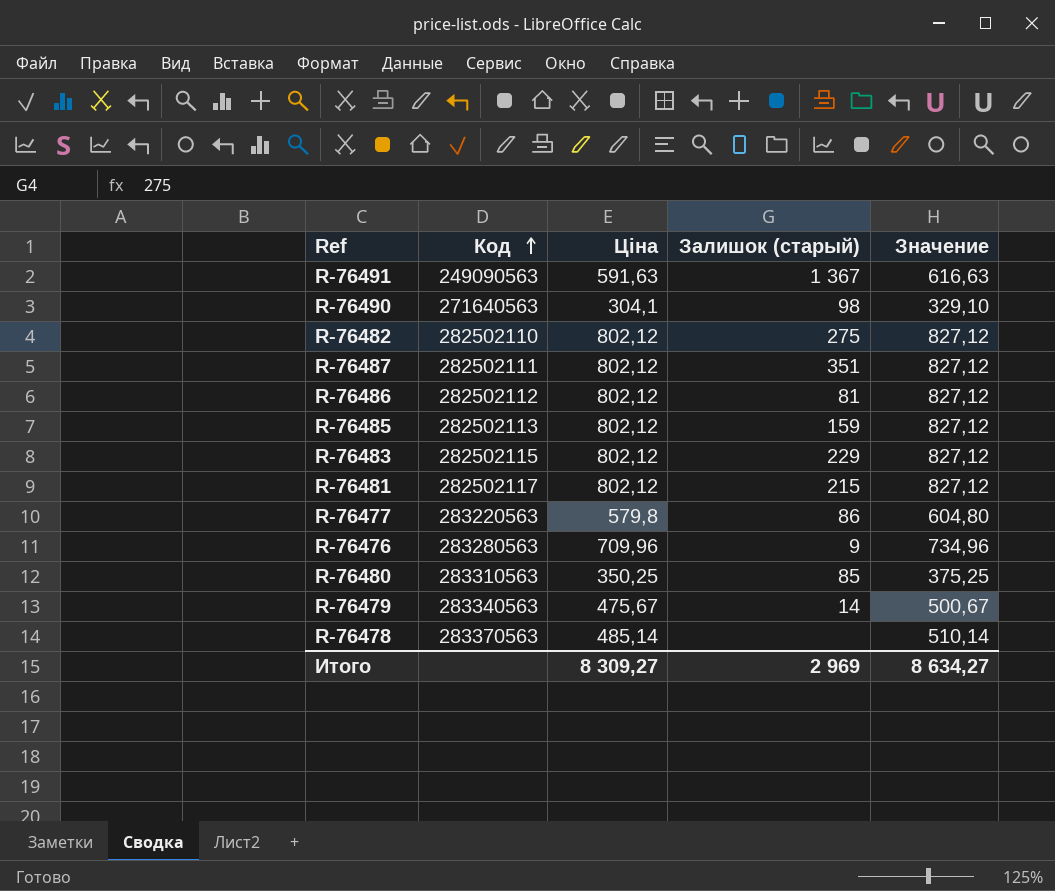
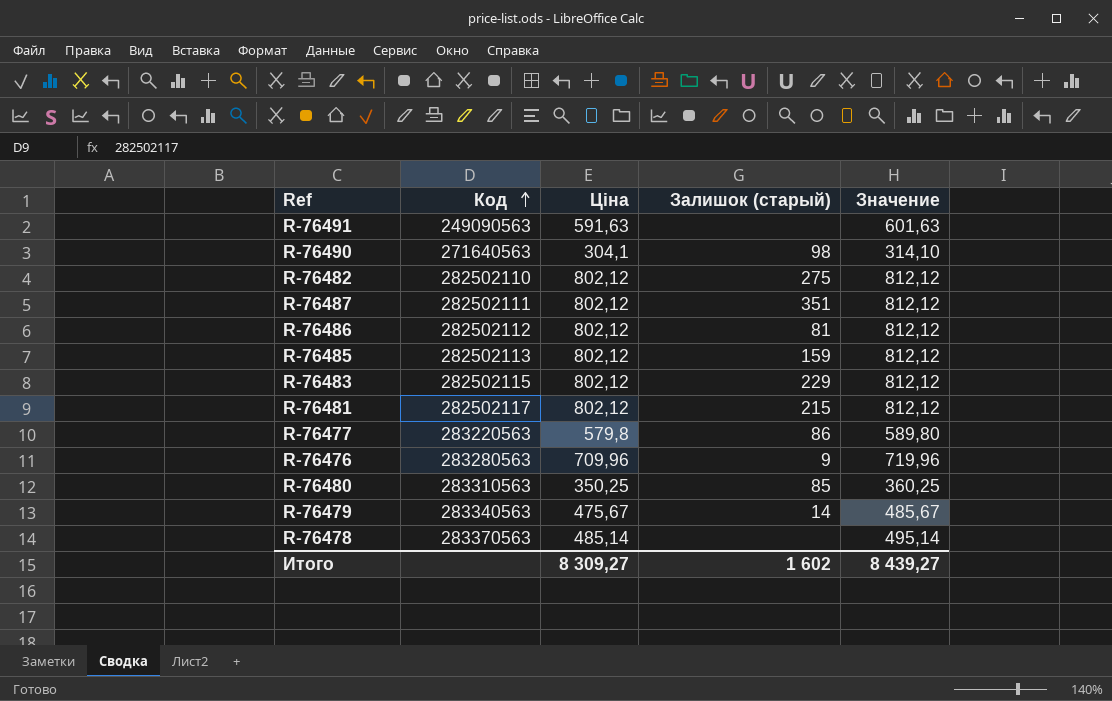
column Значение | formula: [Ціна] + 25 -> [Ціна] + 10
R-76491 | Залишок (старый): 1 367 -> none
Итого | Залишок (старый): 2 969 -> 1 602
Итого | Значение: 8 634,27 -> 8 439,27

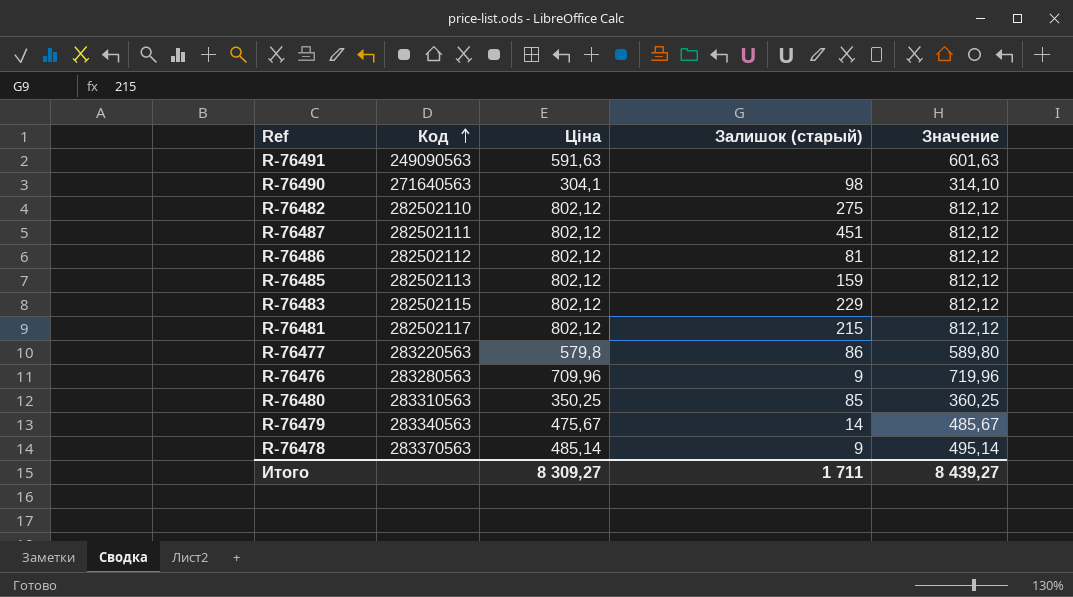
R-76487 | Залишок (старый): 351 -> 451
R-76478 | Залишок (старый): none -> 9
Итого | Залишок (старый): 1 602 -> 1 711

